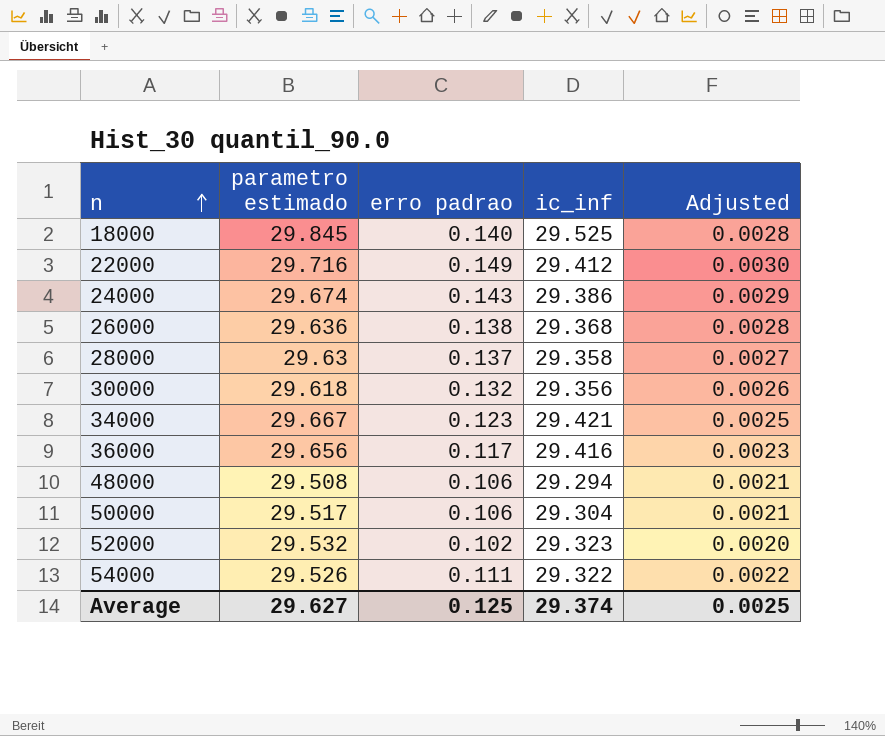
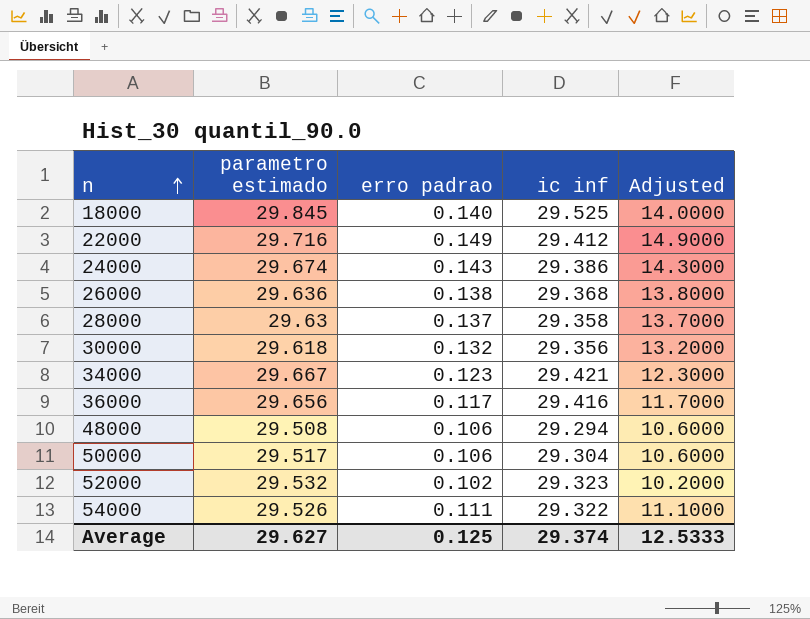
column name: ic_inf -> ic inf
column Adjusted | formula: [erro padrao] * 0.02 -> [erro padrao] * 100
Average | Adjusted: 0.0025 -> 12.5333

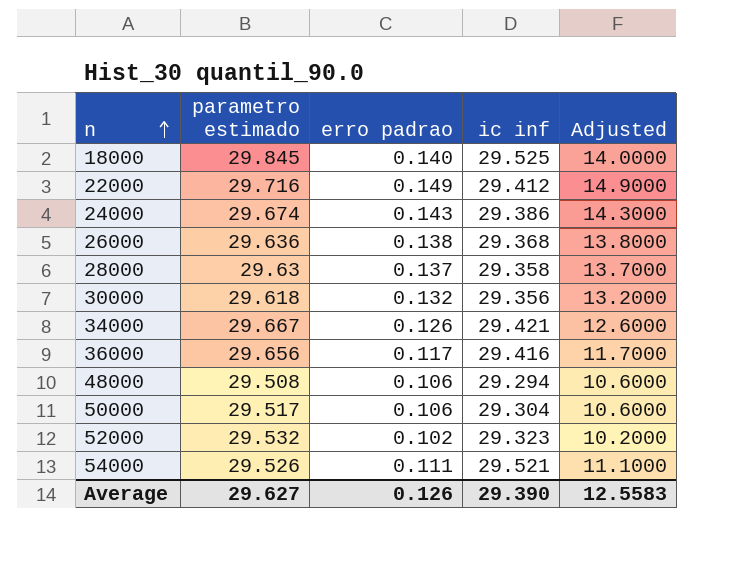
34000 | erro padrao: 0.123 -> 0.126
34000 | Adjusted: 12.3000 -> 12.6000
54000 | ic inf: 29.322 -> 29.521
Average | erro padrao: 0.125 -> 0.126
Average | ic inf: 29.374 -> 29.390
Average | Adjusted: 12.5333 -> 12.5583

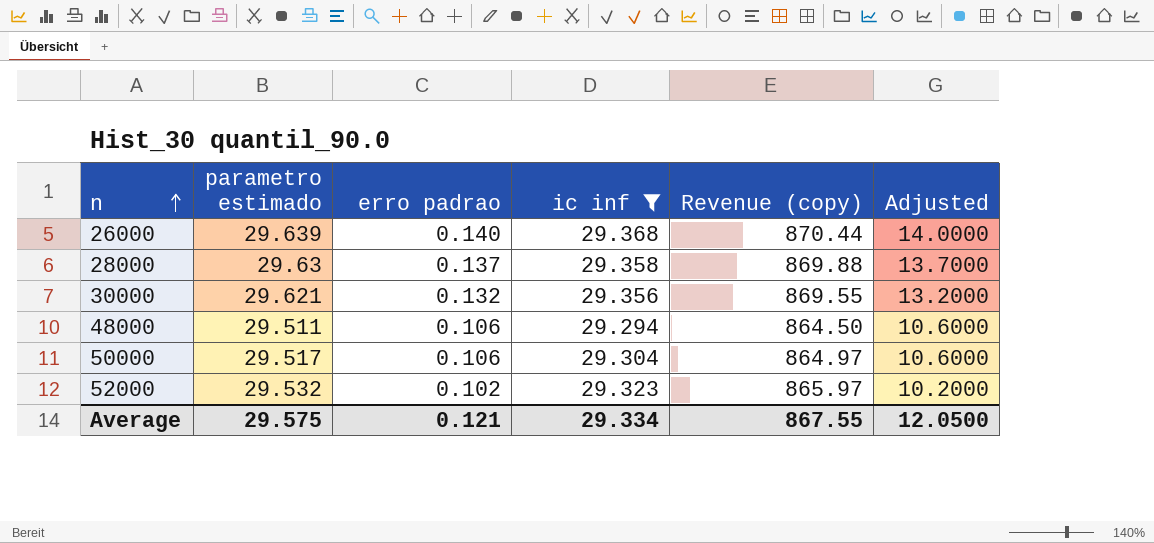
filter: none -> ic inf <= 29.368
column Revenue (copy) | formula: none -> [parametro estimado] * [ic inf]
26000 | parametro estimado: 29.636 -> 29.639
26000 | erro padrao: 0.138 -> 0.140
26000 | Adjusted: 13.8000 -> 14.0000
30000 | parametro estimado: 29.618 -> 29.621
48000 | parametro estimado: 29.508 -> 29.511
Average | parametro estimado: 29.627 -> 29.575
Average | erro padrao: 0.126 -> 0.121
Average | ic inf: 29.390 -> 29.334
Average | Adjusted: 12.5583 -> 12.0500

